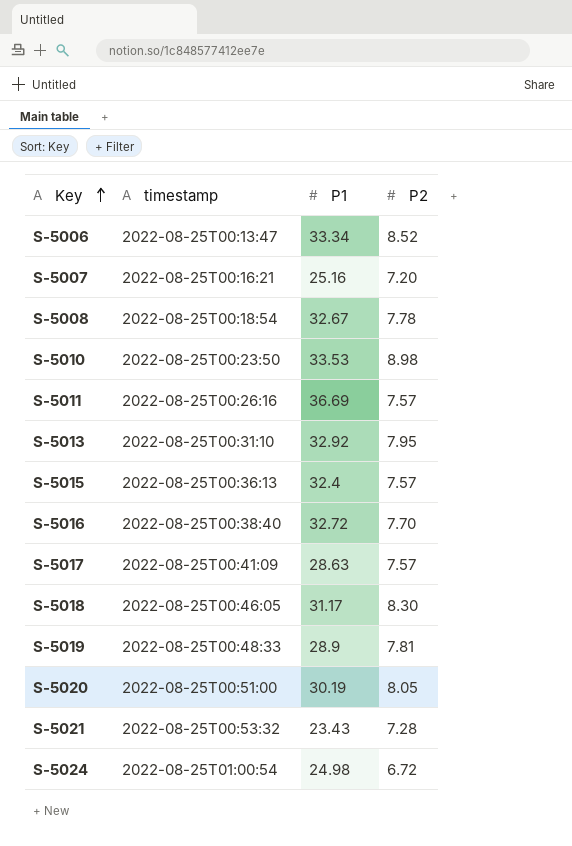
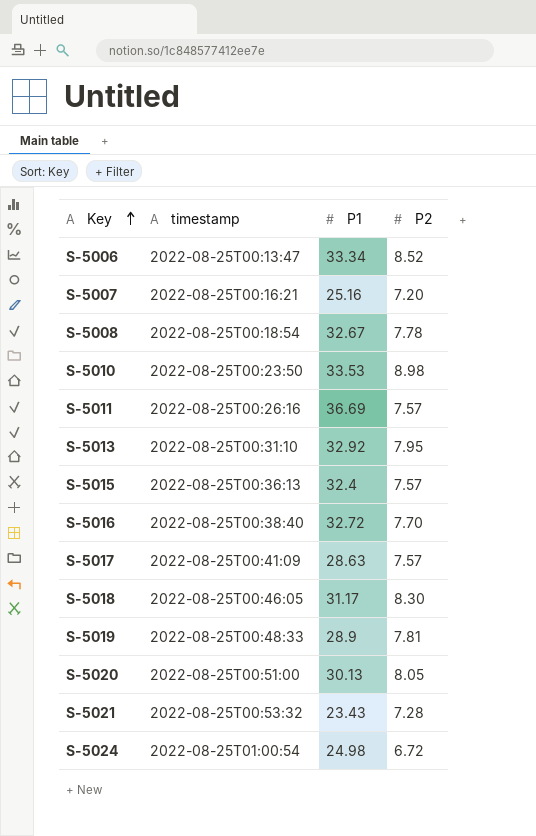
S-5020 | P1: 30.19 -> 30.13

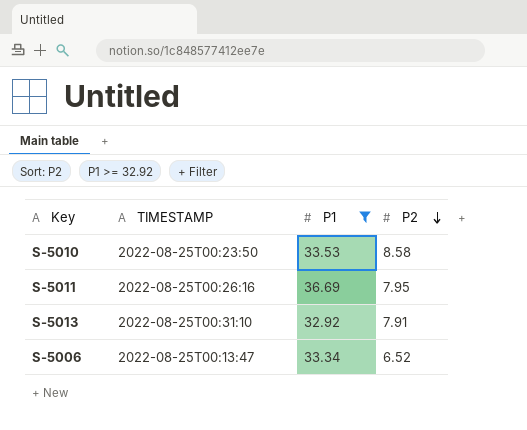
filter: none -> P1 >= 32.92
row order: Key ascending -> P2 descending
column name: timestamp -> TIMESTAMP
S-5010 | P2: 8.98 -> 8.58
S-5011 | P2: 7.57 -> 7.95
S-5013 | P2: 7.95 -> 7.91
S-5006 | P2: 8.52 -> 6.52

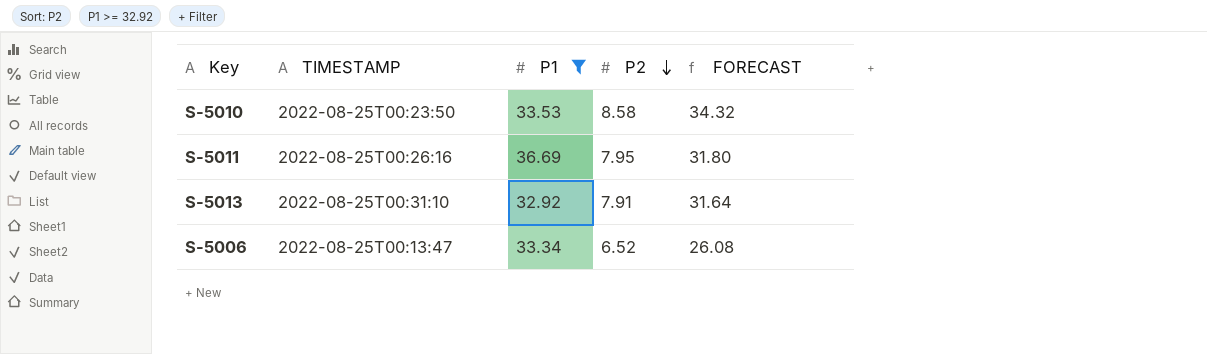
column FORECAST | formula: none -> [P2] * 4

